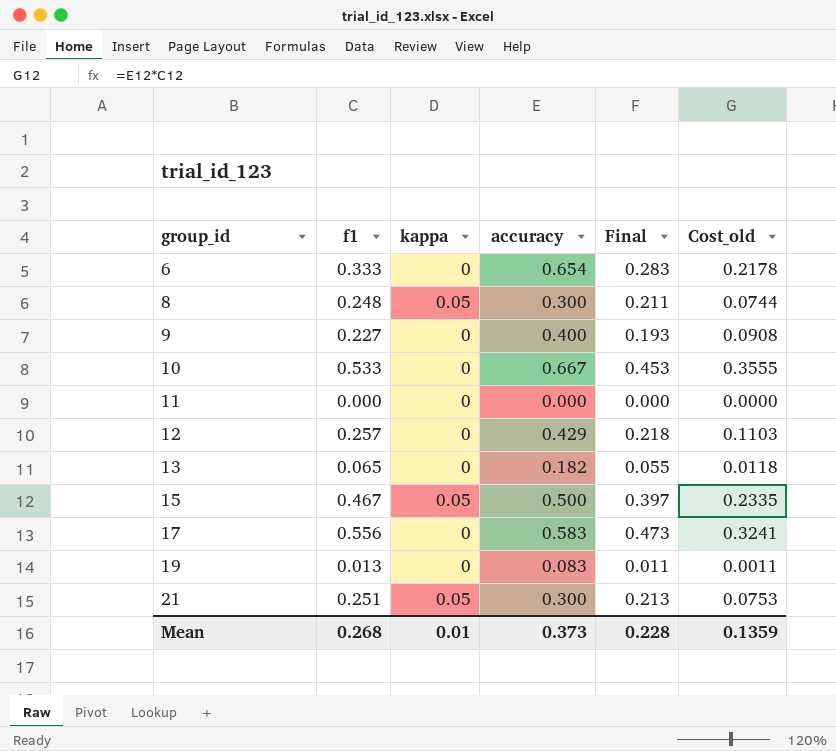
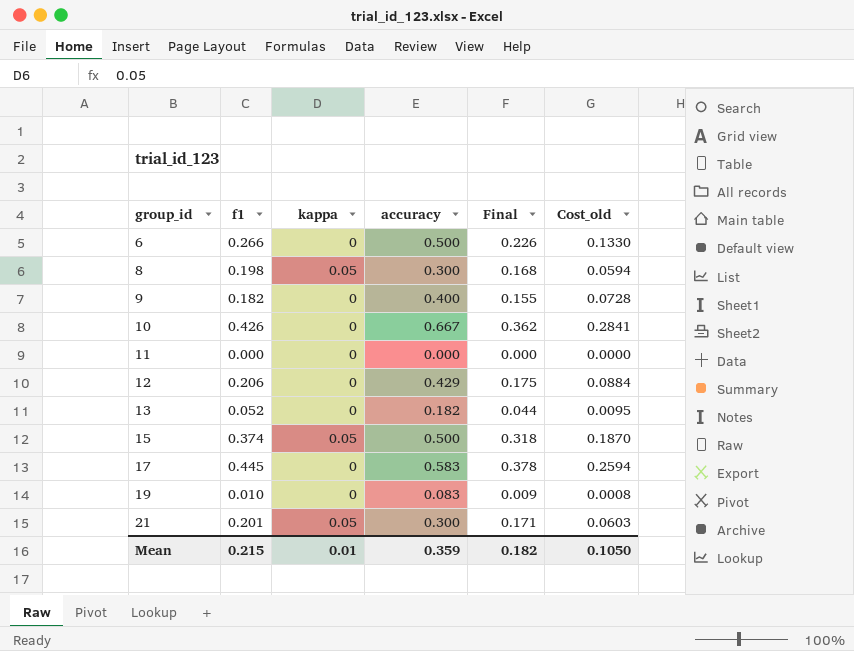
6 | f1: 0.333 -> 0.266
6 | accuracy: 0.654 -> 0.500
6 | Final: 0.283 -> 0.226
6 | Cost_old: 0.2178 -> 0.1330
8 | f1: 0.248 -> 0.198
8 | Final: 0.211 -> 0.168
8 | Cost_old: 0.0744 -> 0.0594
9 | f1: 0.227 -> 0.182
9 | Final: 0.193 -> 0.155
9 | Cost_old: 0.0908 -> 0.0728
10 | f1: 0.533 -> 0.426
10 | Final: 0.453 -> 0.362
10 | Cost_old: 0.3555 -> 0.2841
12 | f1: 0.257 -> 0.206
12 | Final: 0.218 -> 0.175
12 | Cost_old: 0.1103 -> 0.0884
13 | f1: 0.065 -> 0.052
13 | Final: 0.055 -> 0.044
13 | Cost_old: 0.0118 -> 0.0095
15 | f1: 0.467 -> 0.374
15 | Final: 0.397 -> 0.318
15 | Cost_old: 0.2335 -> 0.1870
17 | f1: 0.556 -> 0.445
17 | Final: 0.473 -> 0.378
17 | Cost_old: 0.3241 -> 0.2594
19 | f1: 0.013 -> 0.010
19 | Final: 0.011 -> 0.009
19 | Cost_old: 0.0011 -> 0.0008
21 | f1: 0.251 -> 0.201
21 | Final: 0.213 -> 0.171
21 | Cost_old: 0.0753 -> 0.0603
Mean | f1: 0.268 -> 0.215
Mean | accuracy: 0.373 -> 0.359
Mean | Final: 0.228 -> 0.182
Mean | Cost_old: 0.1359 -> 0.1050

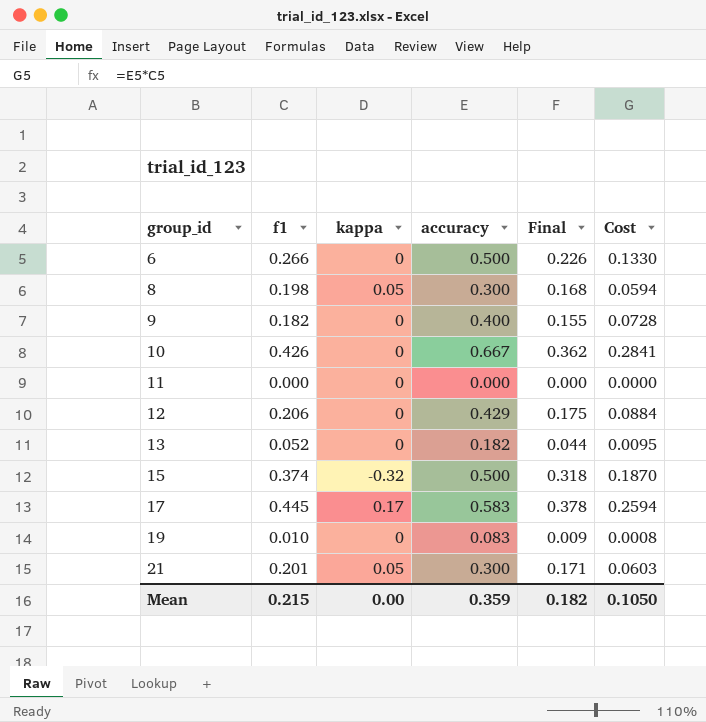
column name: Cost_old -> Cost
15 | kappa: 0.05 -> -0.32
17 | kappa: 0 -> 0.17
Mean | kappa: 0.01 -> 0.00

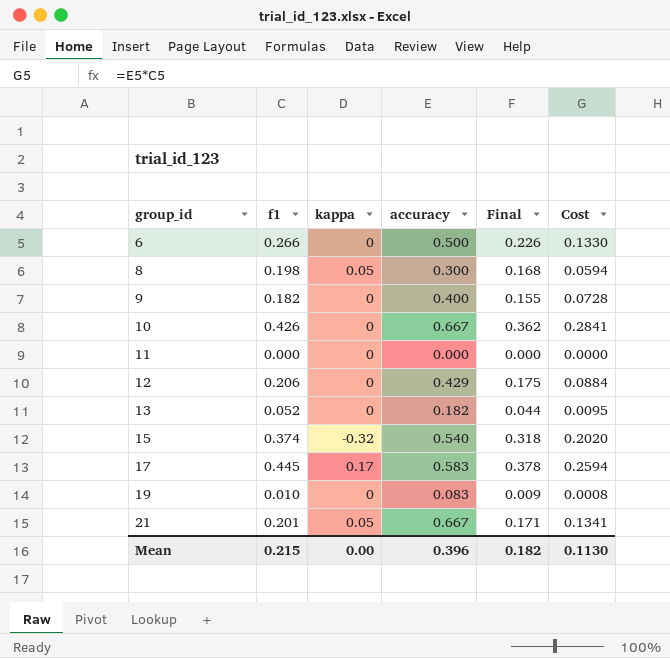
15 | accuracy: 0.500 -> 0.540
15 | Cost: 0.1870 -> 0.2020
21 | accuracy: 0.300 -> 0.667
21 | Cost: 0.0603 -> 0.1341
Mean | accuracy: 0.359 -> 0.396
Mean | Cost: 0.1050 -> 0.1130

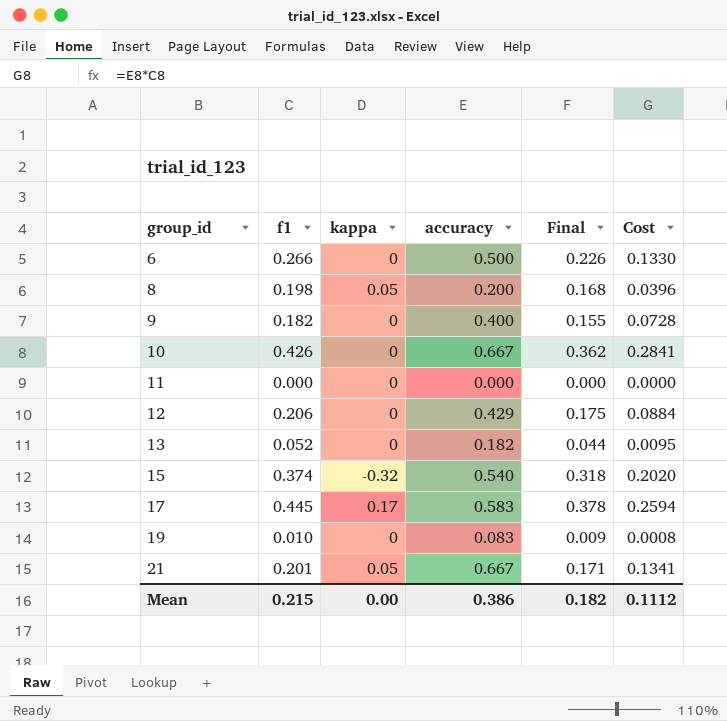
8 | accuracy: 0.300 -> 0.200
8 | Cost: 0.0594 -> 0.0396
Mean | accuracy: 0.396 -> 0.386
Mean | Cost: 0.1130 -> 0.1112

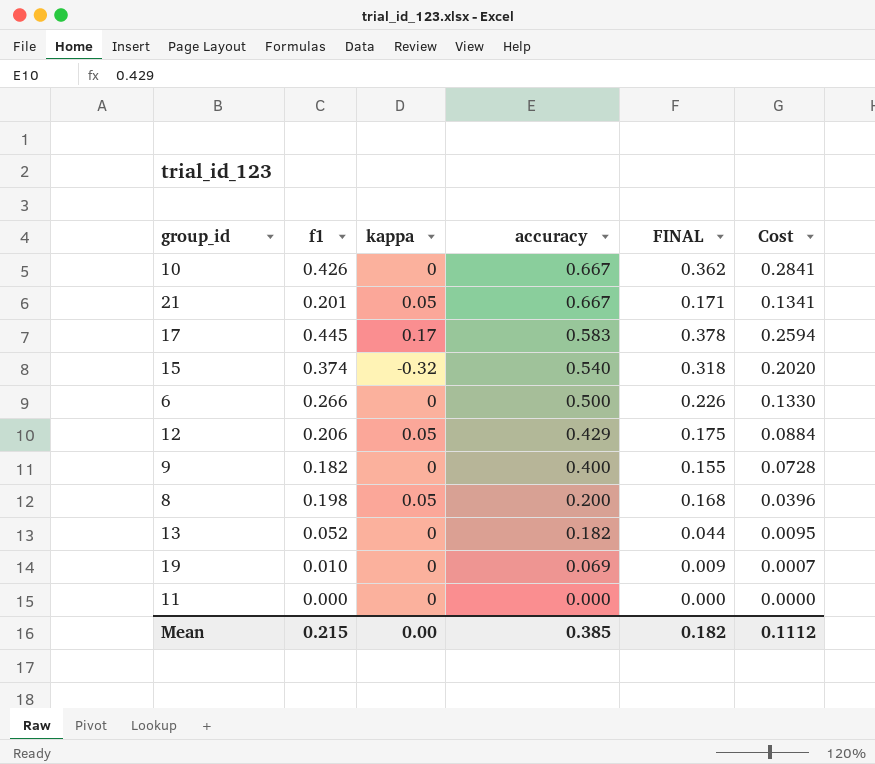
row order: group_id ascending -> accuracy descending
column name: Final -> FINAL
12 | kappa: 0 -> 0.05
19 | accuracy: 0.083 -> 0.069
19 | Cost: 0.0008 -> 0.0007
Mean | accuracy: 0.386 -> 0.385

